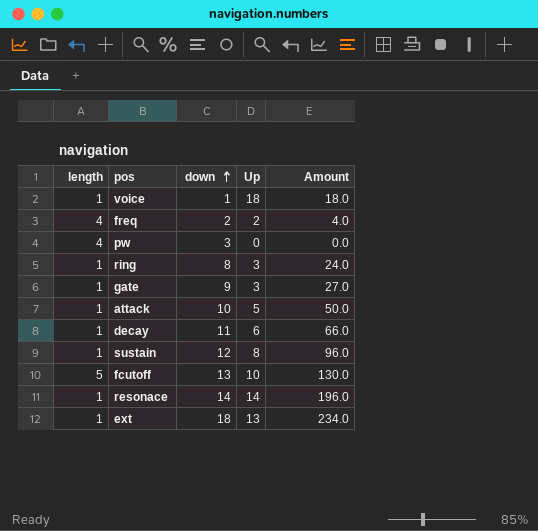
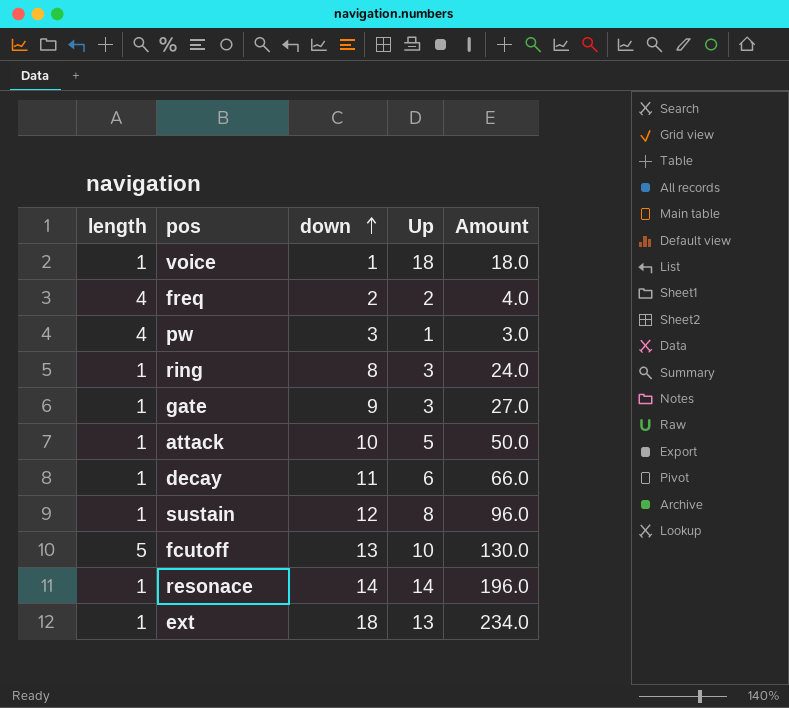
pw | Up: 0 -> 1
pw | Amount: 0.0 -> 3.0

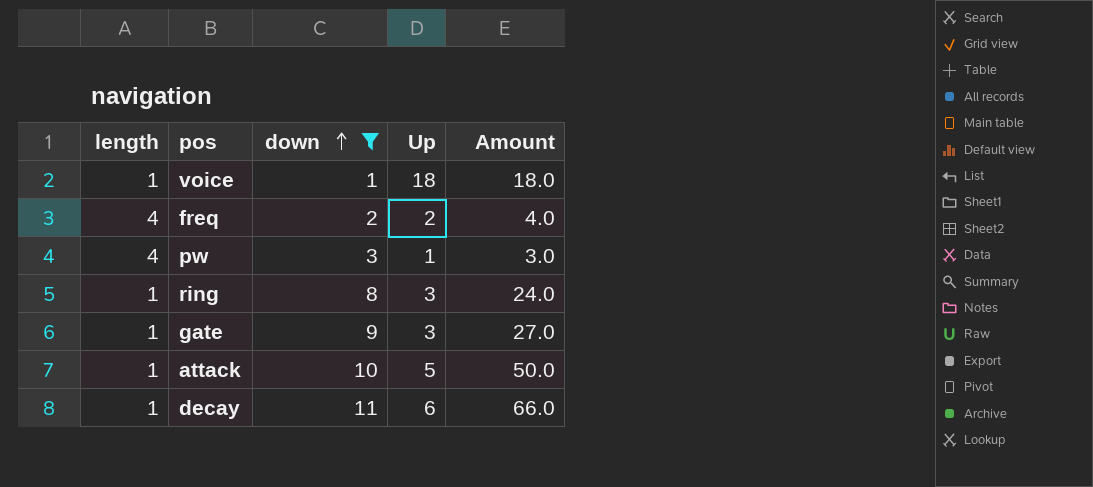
filter: none -> down <= 11

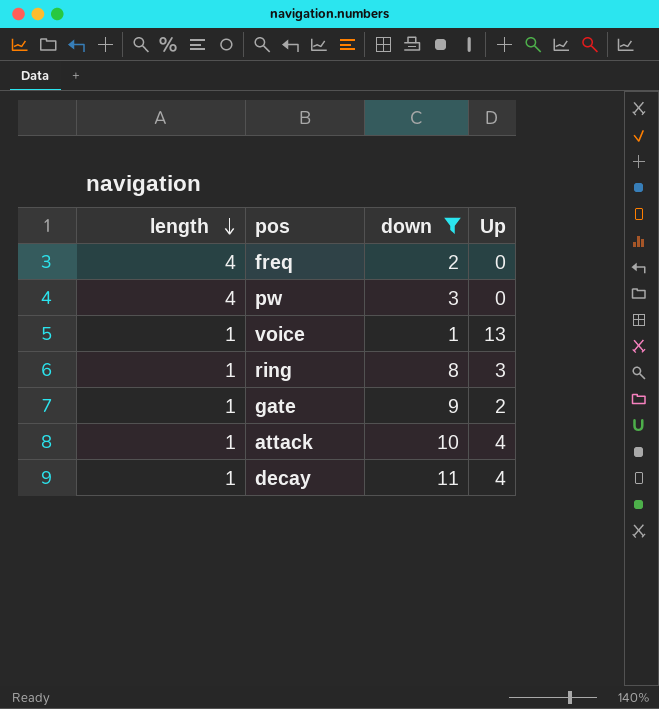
row order: down ascending -> length descending
column Amount | formula: [down] * [Up] -> none
freq | Up: 2 -> 0
pw | Up: 1 -> 0
voice | Up: 18 -> 13
gate | Up: 3 -> 2
attack | Up: 5 -> 4
decay | Up: 6 -> 4

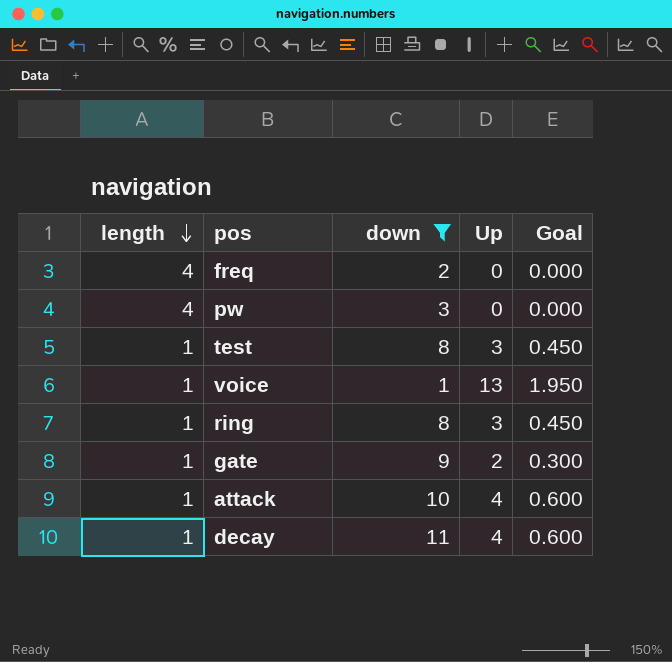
column Goal | formula: none -> [Up] * 0.15
row test: none -> 1 | 8 | 3 | 0.450

